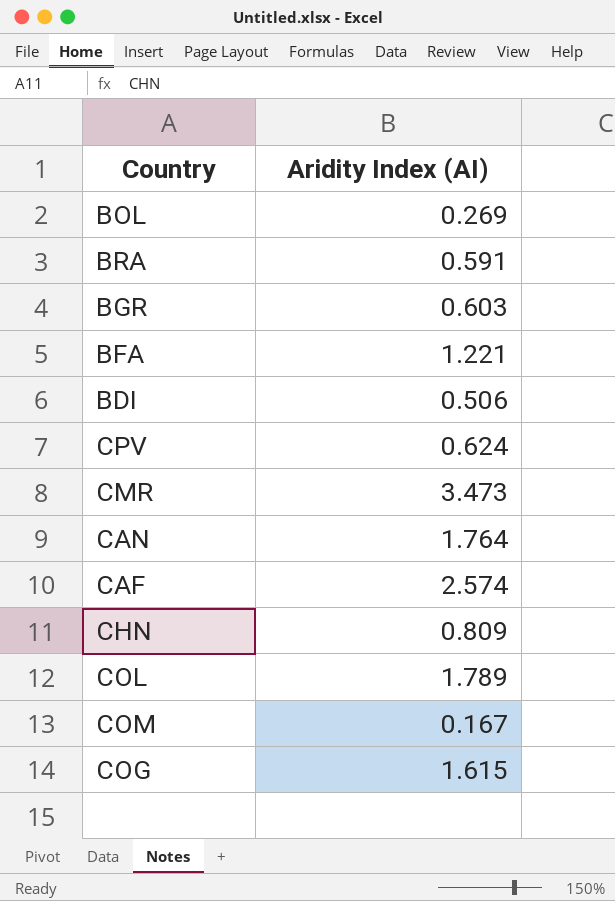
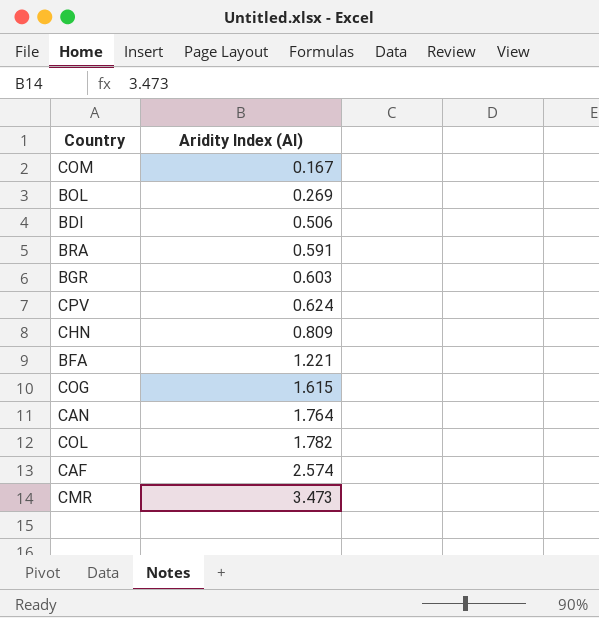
row order: none -> Aridity Index (AI) ascending
COL | Aridity Index (AI): 1.789 -> 1.782

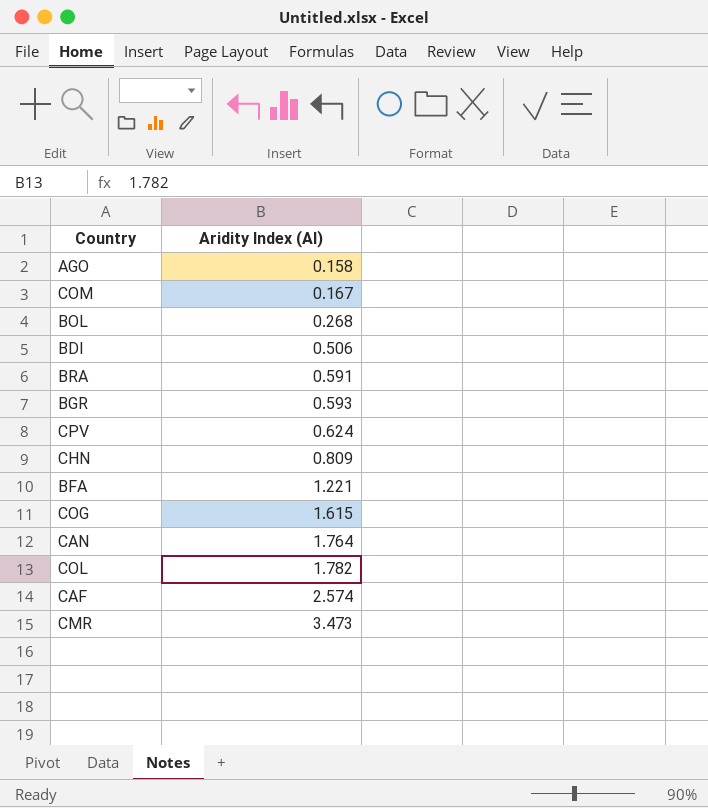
row AGO: none -> 0.158
BOL | Aridity Index (AI): 0.269 -> 0.268
BGR | Aridity Index (AI): 0.603 -> 0.593

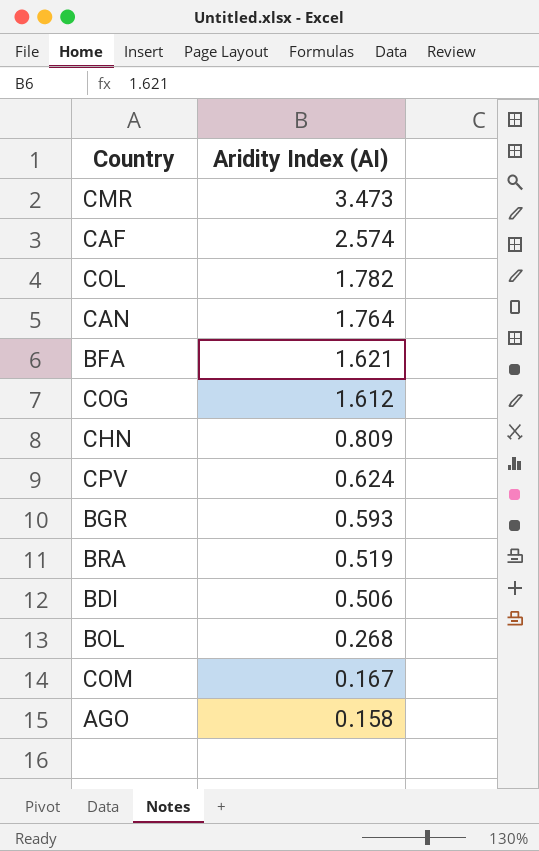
row order: Aridity Index (AI) ascending -> Aridity Index (AI) descending
BFA | Aridity Index (AI): 1.221 -> 1.621
COG | Aridity Index (AI): 1.615 -> 1.612
BRA | Aridity Index (AI): 0.591 -> 0.519

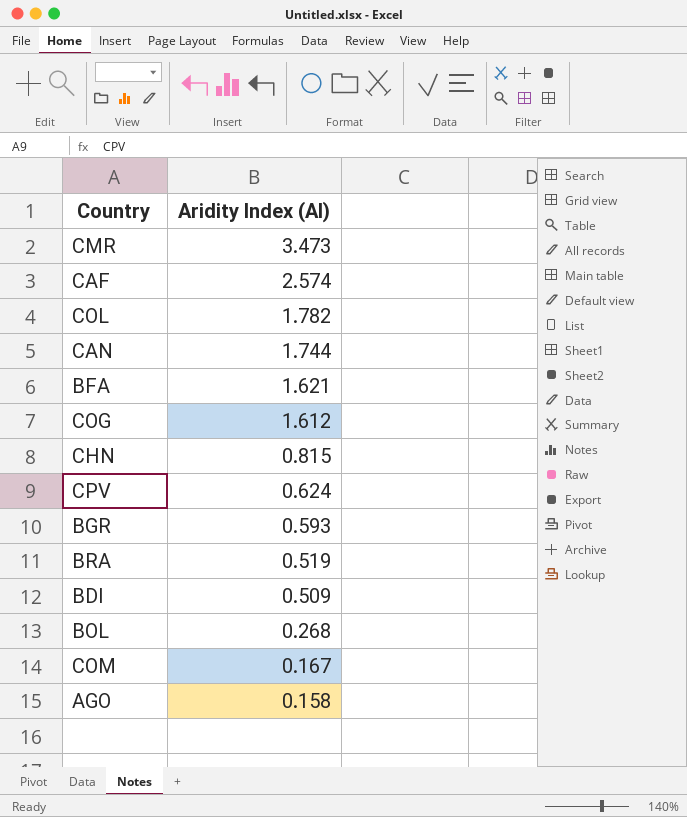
CAN | Aridity Index (AI): 1.764 -> 1.744
CHN | Aridity Index (AI): 0.809 -> 0.815
BDI | Aridity Index (AI): 0.506 -> 0.509

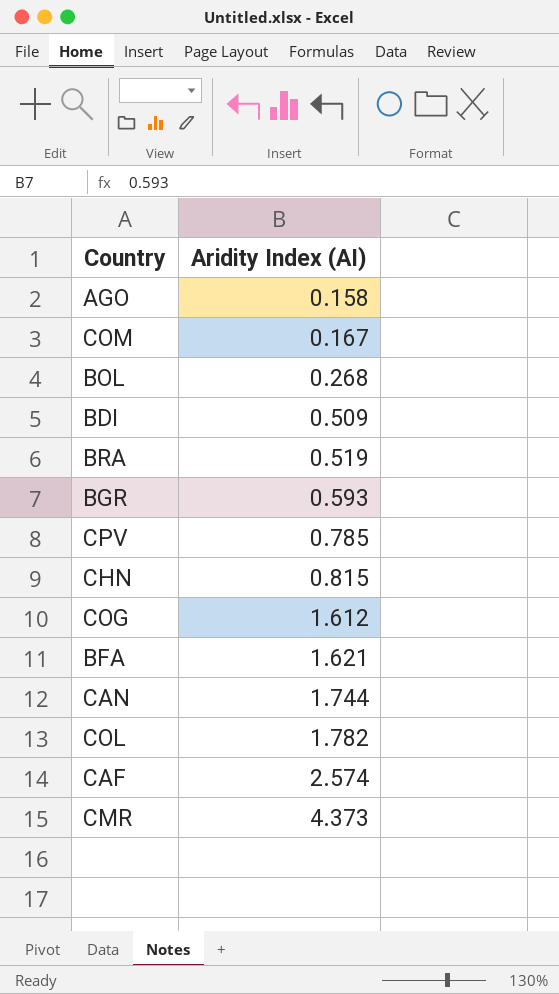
row order: Aridity Index (AI) descending -> Aridity Index (AI) ascending
CPV | Aridity Index (AI): 0.624 -> 0.785
CMR | Aridity Index (AI): 3.473 -> 4.373

